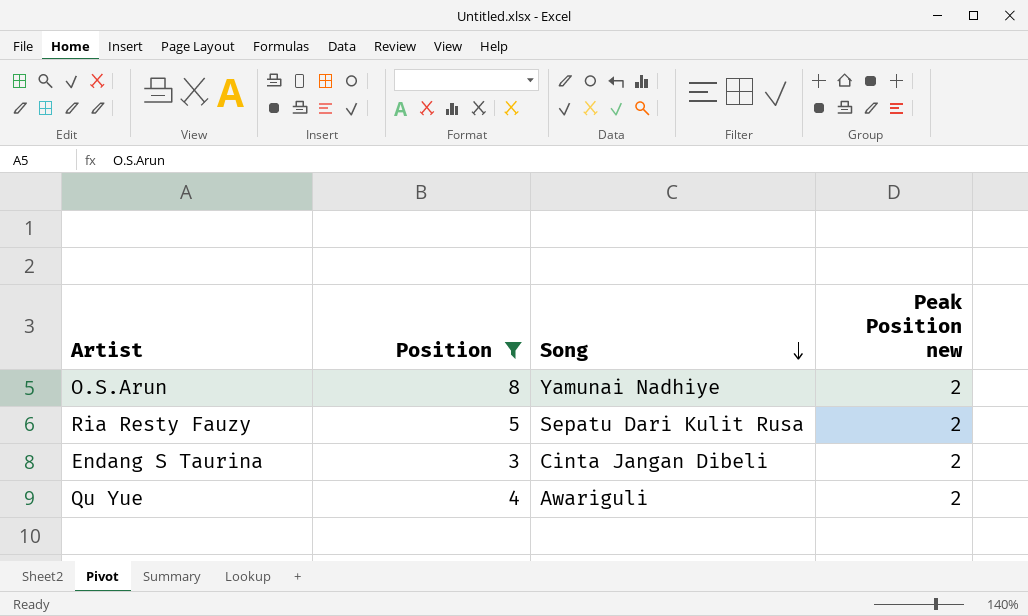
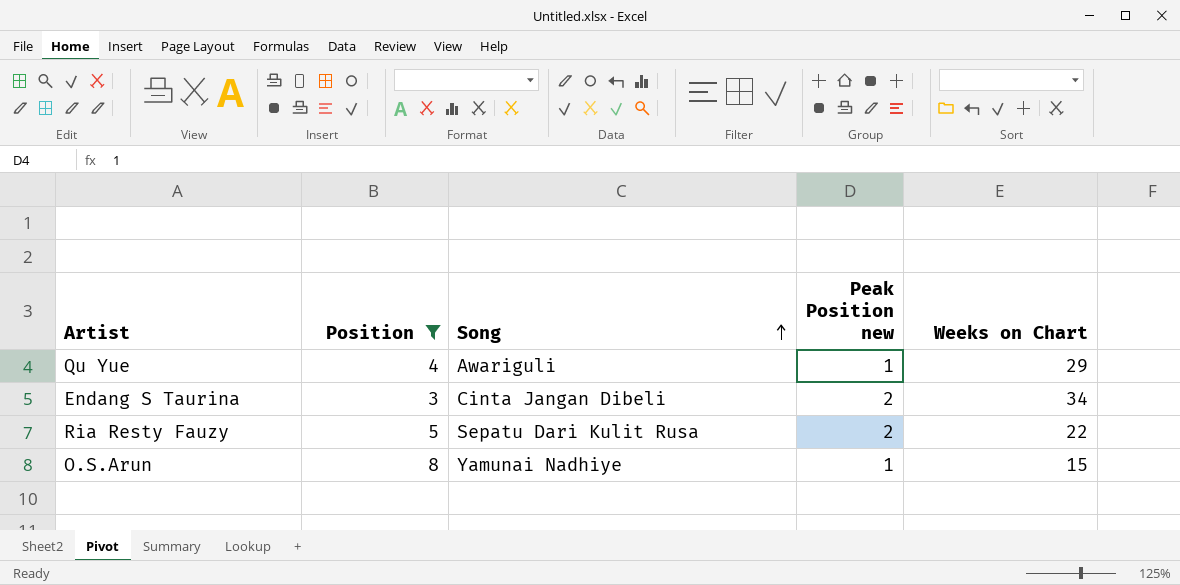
row order: Song descending -> Song ascending
column Weeks on Chart | position: none -> 5
Qu Yue | Peak Position new: 2 -> 1
O.S.Arun | Peak Position new: 2 -> 1

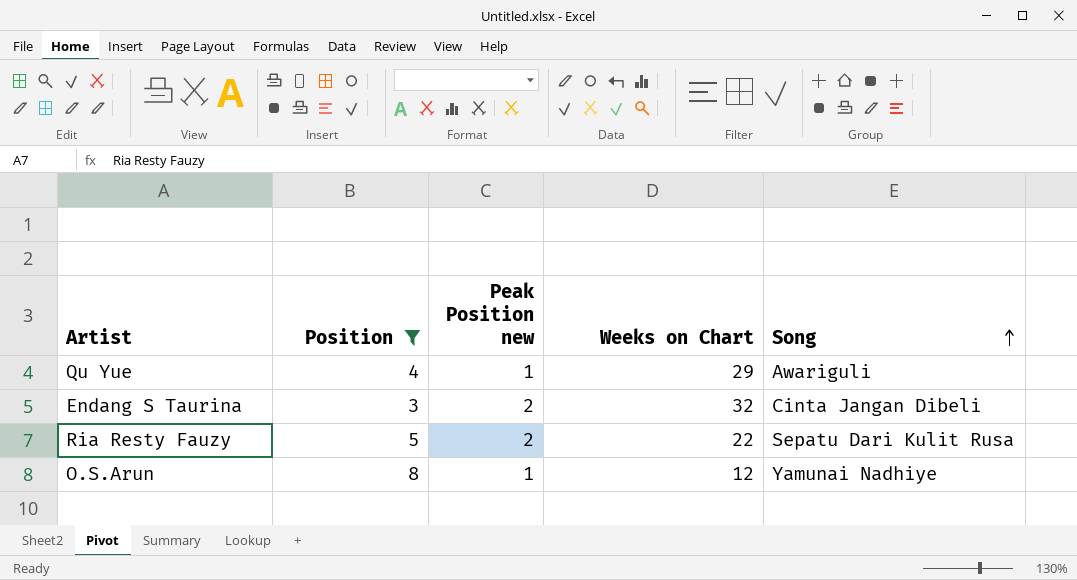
column Song | position: 3 -> 5
Endang S Taurina | Weeks on Chart: 34 -> 32
O.S.Arun | Weeks on Chart: 15 -> 12

